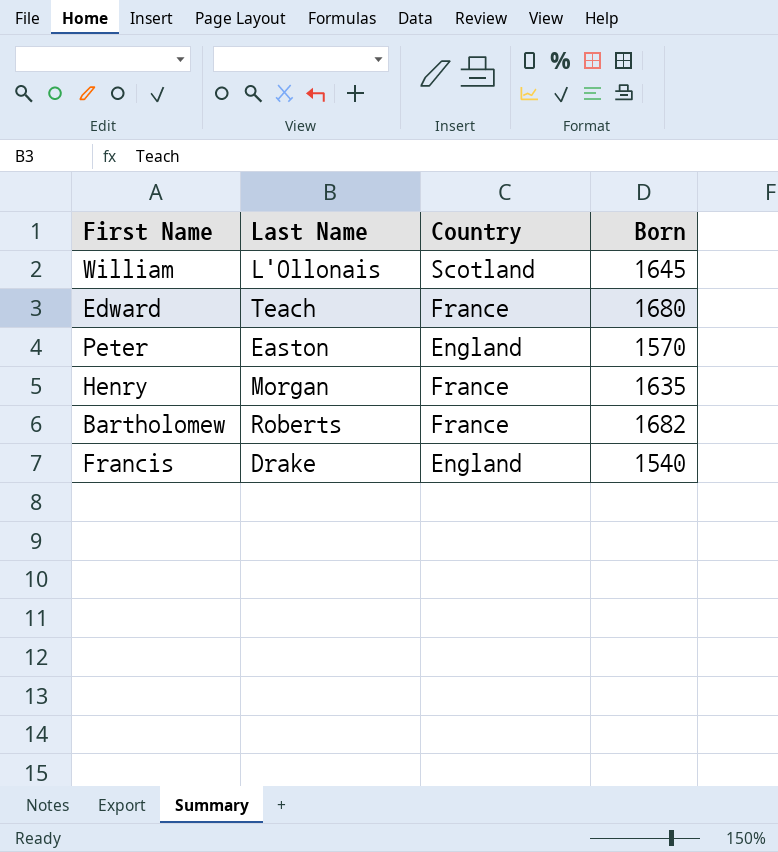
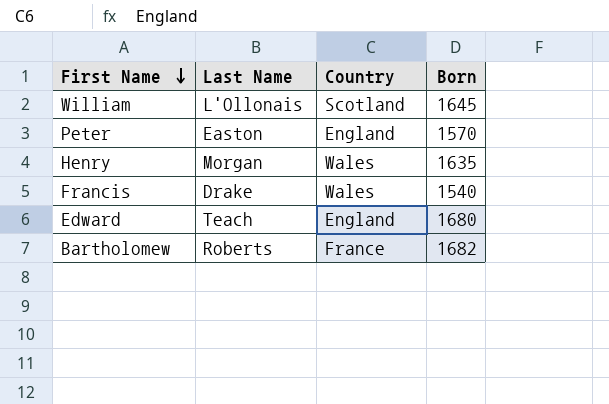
row order: none -> First Name descending
Henry | Country: France -> Wales
Francis | Country: England -> Wales
Edward | Country: France -> England

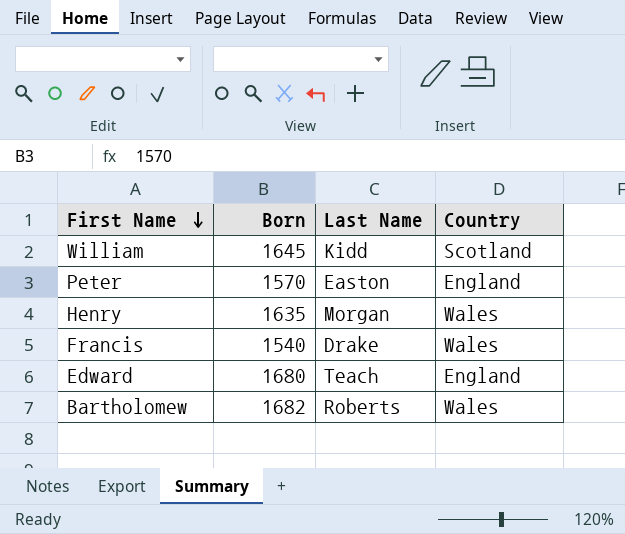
column Born | position: 4 -> 2
William | Last Name: L'Ollonais -> Kidd
Bartholomew | Country: France -> Wales

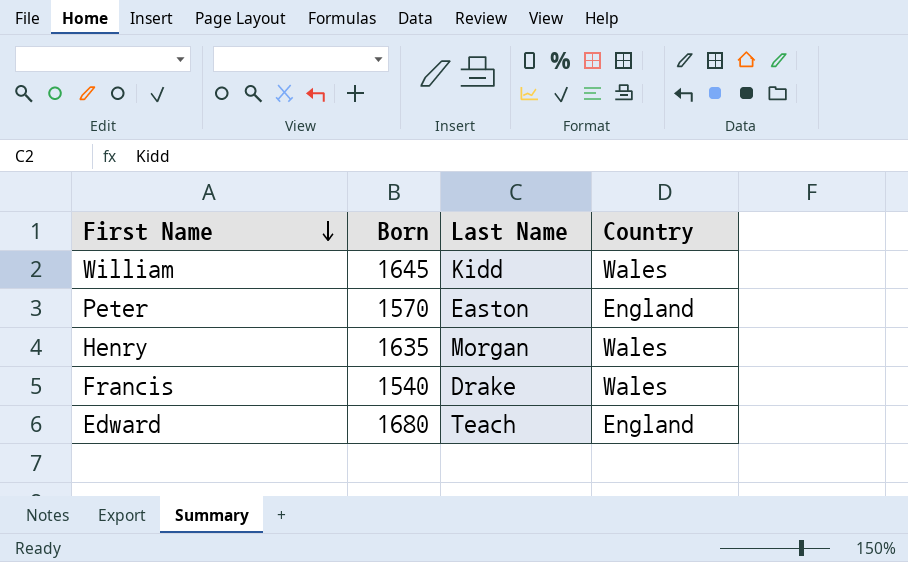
row Bartholomew: 1682 | Roberts | Wales -> none
William | Country: Scotland -> Wales

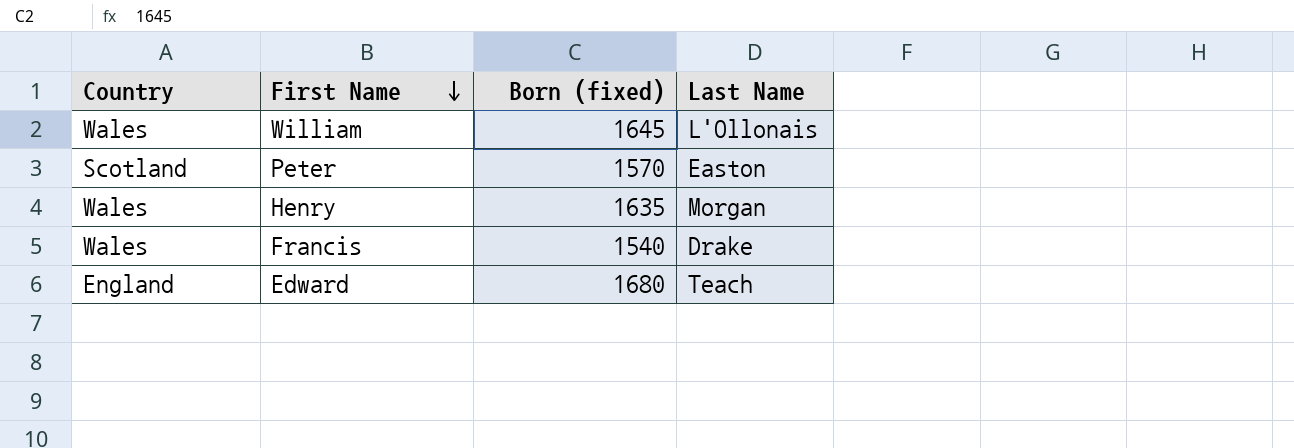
column Country | position: 4 -> 1
column name: Born -> Born (fixed)
William | Last Name: Kidd -> L'Ollonais
Peter | Country: England -> Scotland

